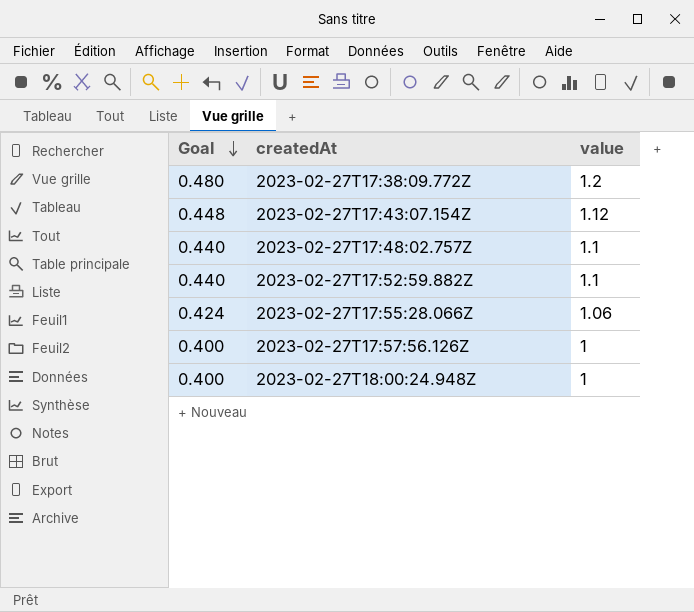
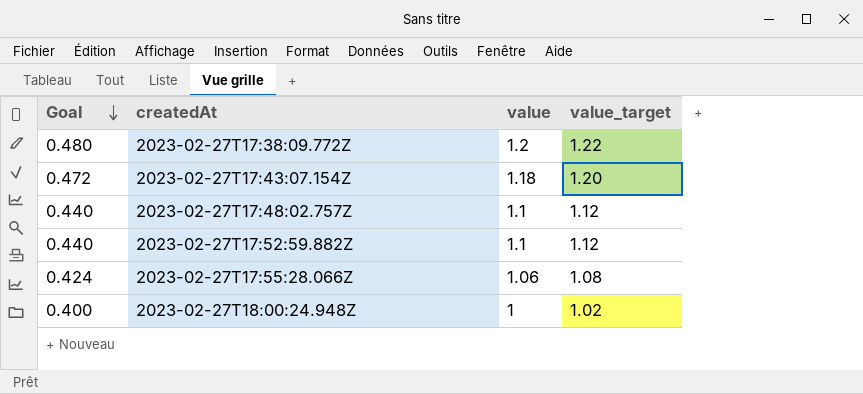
column value_target | formula: none -> [value] * 1.02
row 2023-02-27T17:57:56.126Z: 0.400 | 1 -> none
2023-02-27T17:43:07.154Z | Goal: 0.448 -> 0.472
2023-02-27T17:43:07.154Z | value: 1.12 -> 1.18

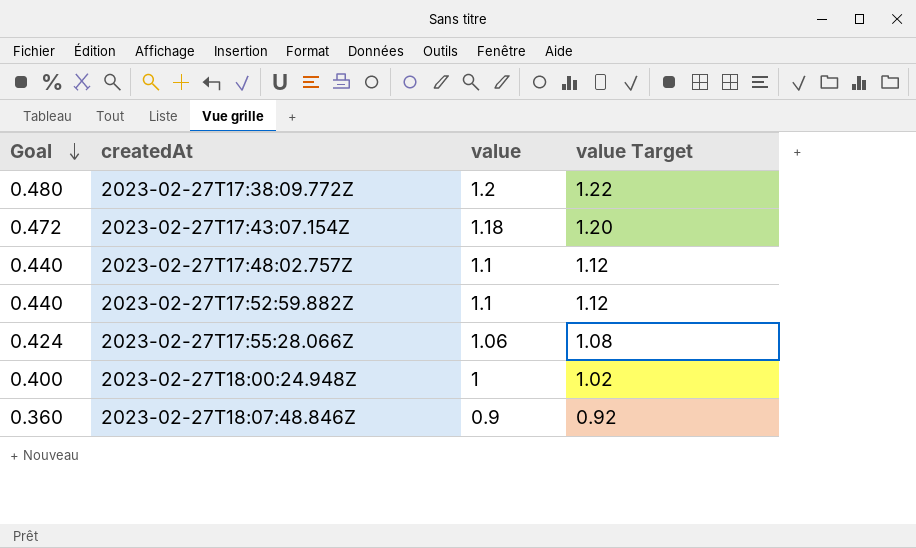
column name: value_target -> value Target
row 2023-02-27T18:07:48.846Z: none -> 0.360 | 0.9 | 0.92

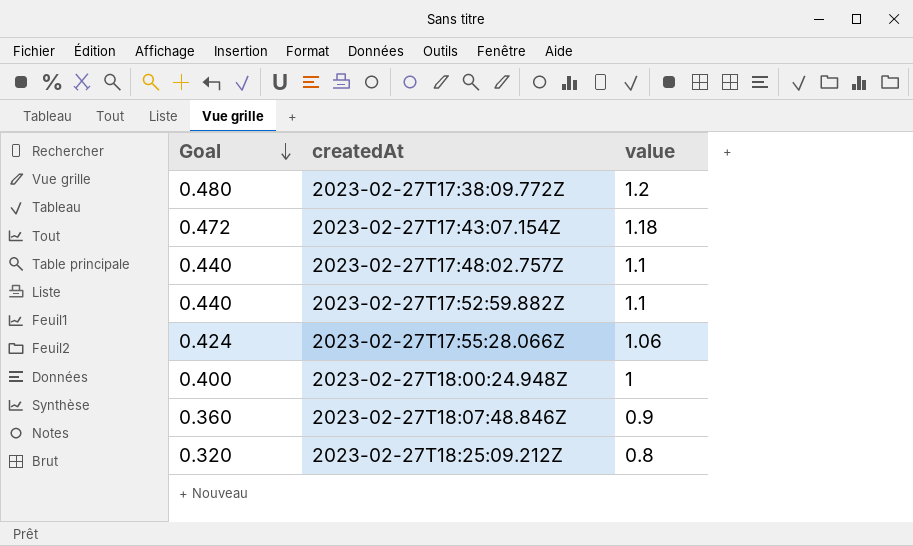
column value Target | formula: [value] * 1.02 -> none
row 2023-02-27T18:25:09.212Z: none -> 0.320 | 0.8

